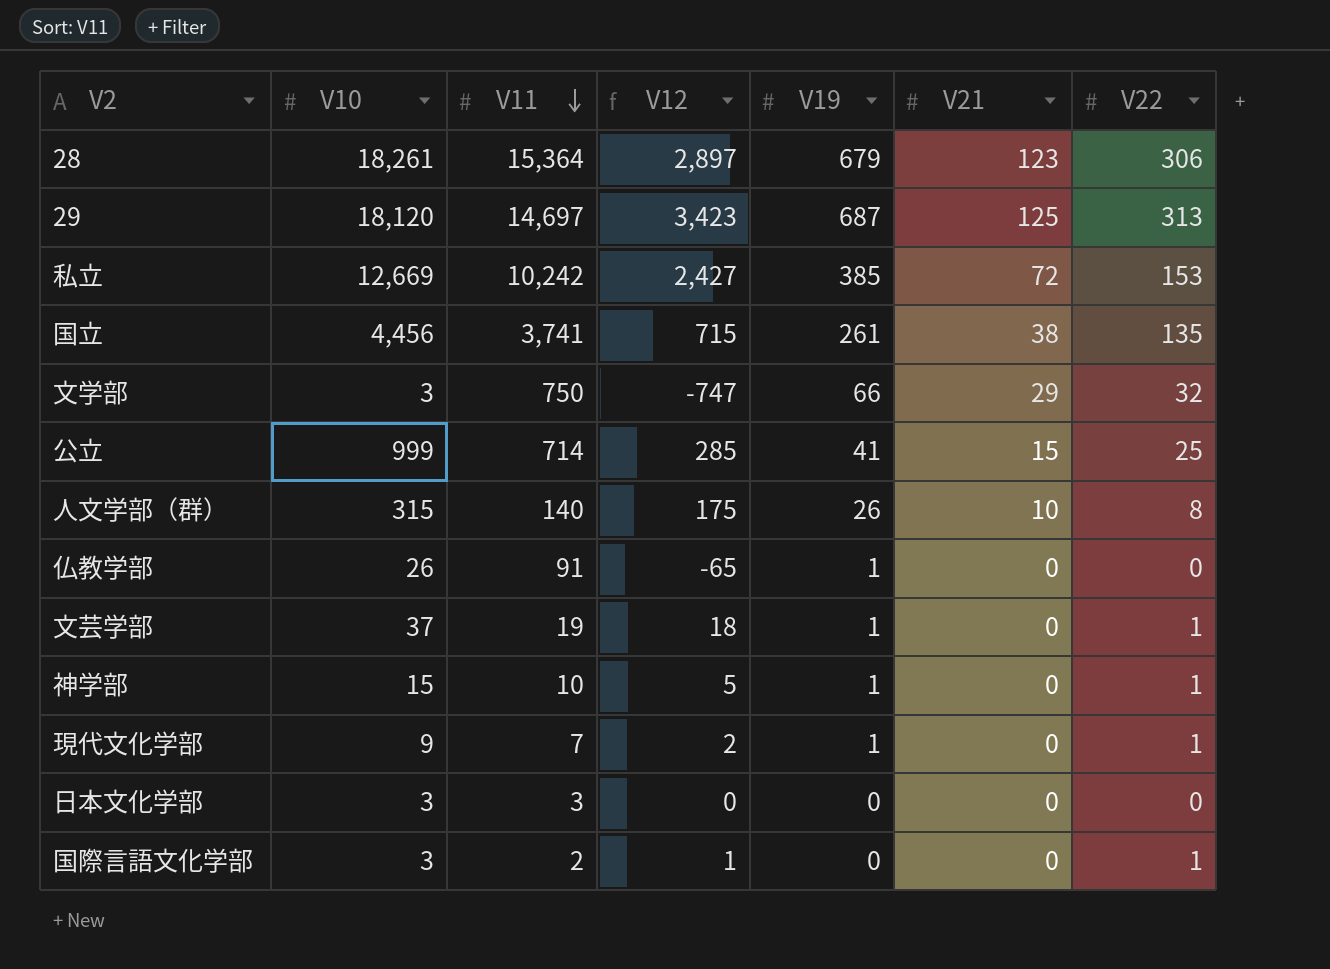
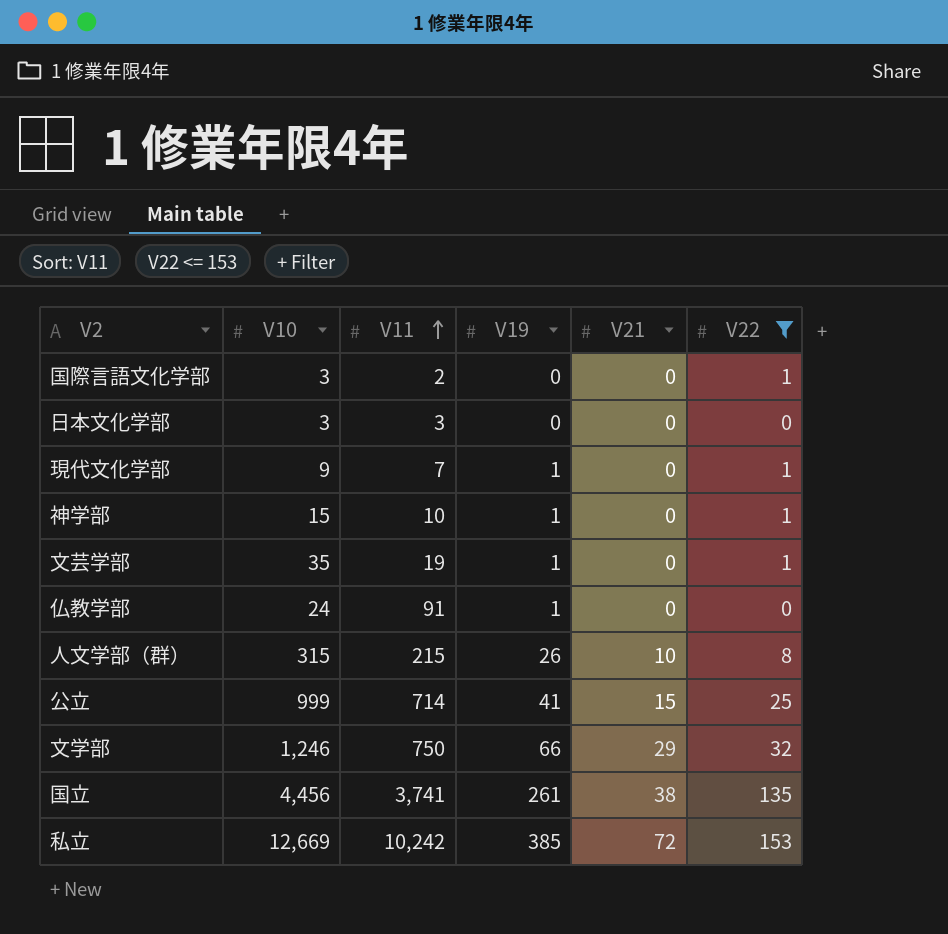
filter: none -> V22 <= 153
row order: V11 descending -> V11 ascending
column V12 | formula: [V10] - [V11] -> none
文芸学部 | V10: 37 -> 35
仏教学部 | V10: 26 -> 24
人文学部（群） | V11: 140 -> 215
文学部 | V10: 3 -> 1,246

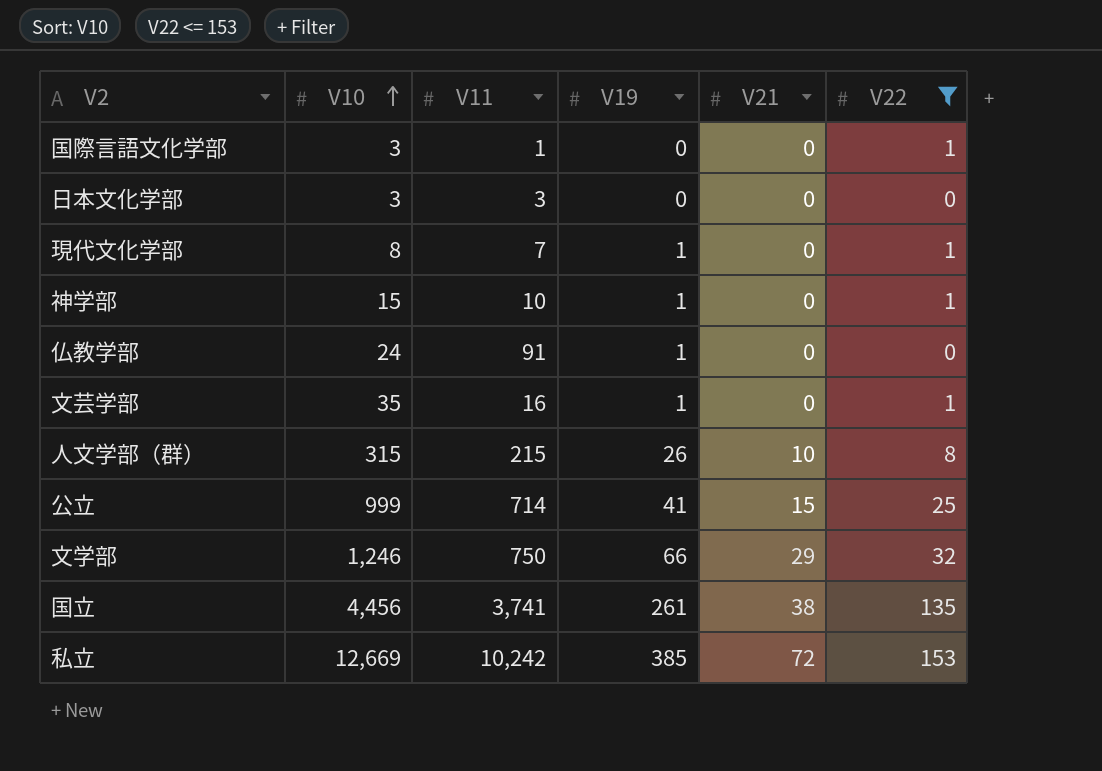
row order: V11 ascending -> V10 ascending
国際言語文化学部 | V11: 2 -> 1
現代文化学部 | V10: 9 -> 8
文芸学部 | V11: 19 -> 16

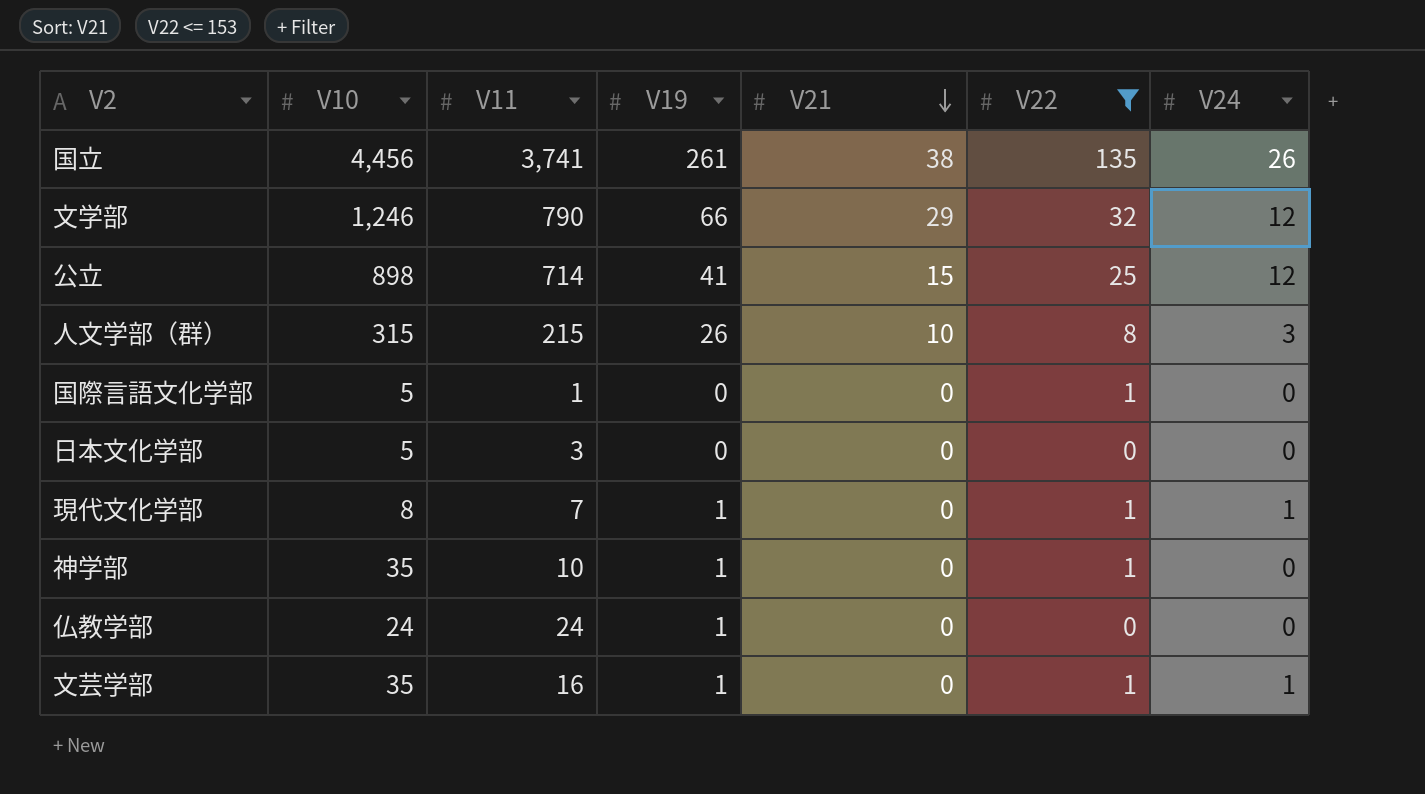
row order: V10 ascending -> V21 descending
column V24 | position: none -> 7
row 私立: 12,669 | 10,242 | 385 | 72 | 153 -> none
文学部 | V11: 750 -> 790
公立 | V10: 999 -> 898
国際言語文化学部 | V10: 3 -> 5
日本文化学部 | V10: 3 -> 5
神学部 | V10: 15 -> 35
仏教学部 | V11: 91 -> 24

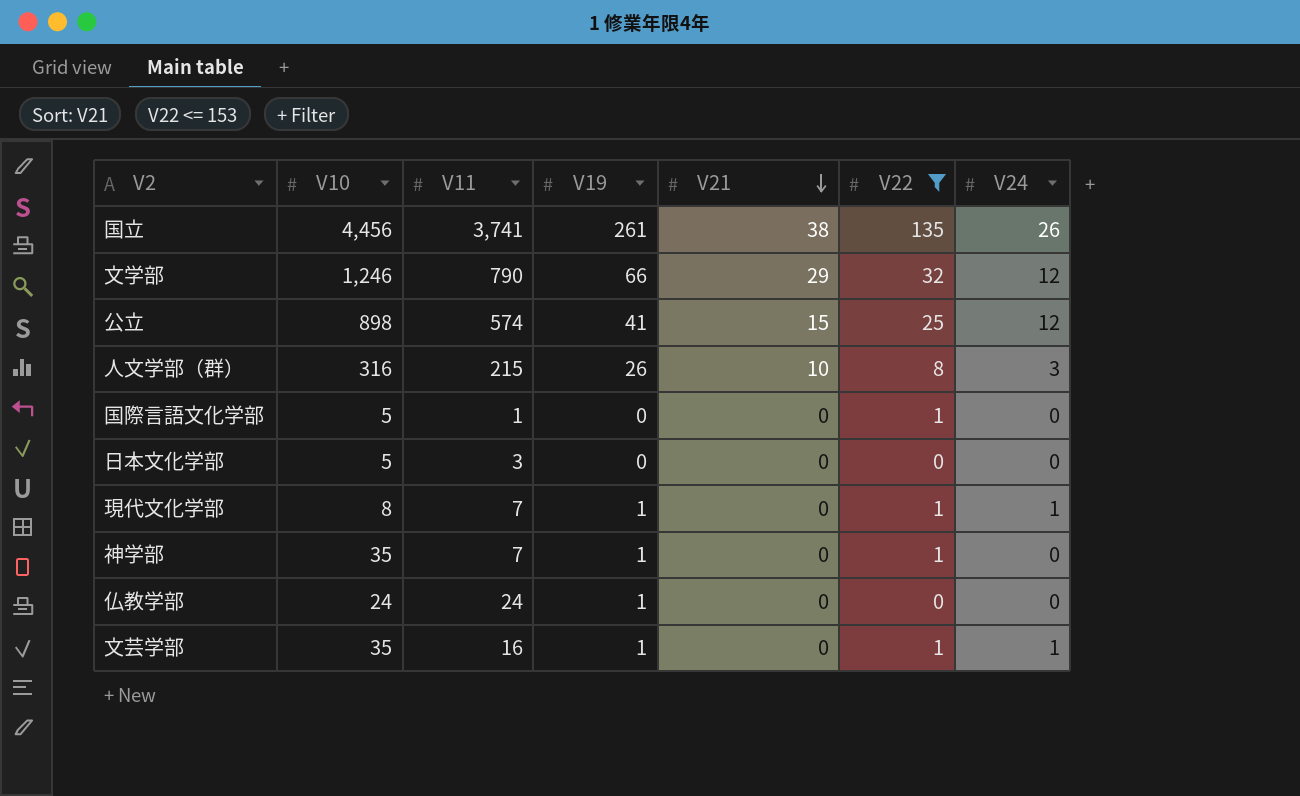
公立 | V11: 714 -> 574
人文学部（群） | V10: 315 -> 316
神学部 | V11: 10 -> 7

